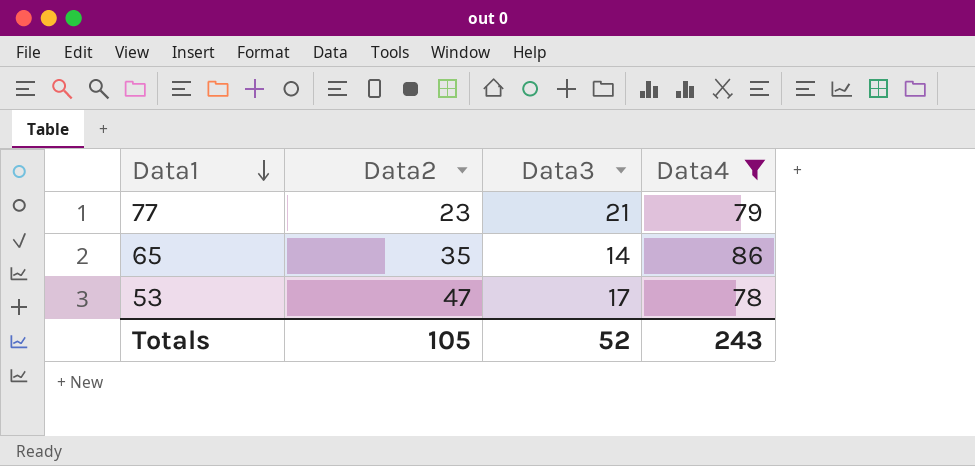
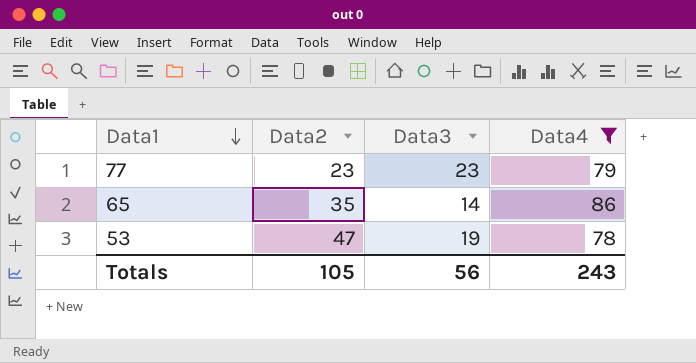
77 | Data3: 21 -> 23
53 | Data3: 17 -> 19
Totals | Data3: 52 -> 56

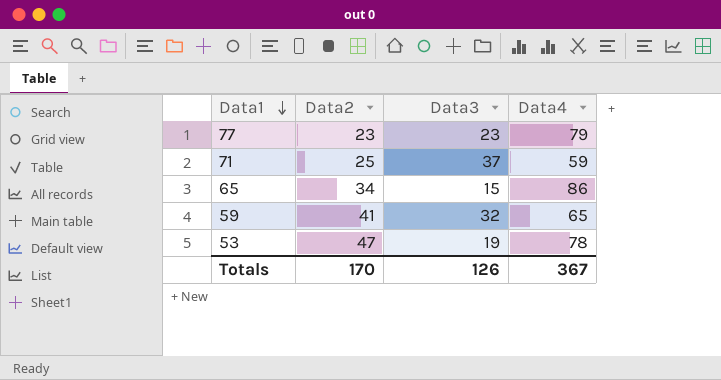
filter: Data4 >= 78 -> none
65 | Data2: 35 -> 34
65 | Data3: 14 -> 15
Totals | Data2: 105 -> 170
Totals | Data3: 56 -> 126
Totals | Data4: 243 -> 367

